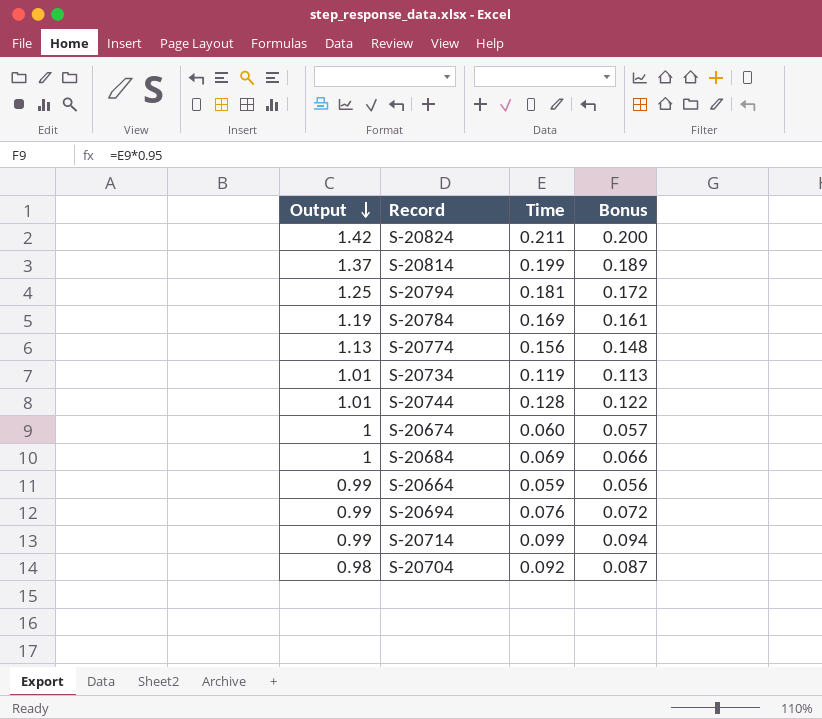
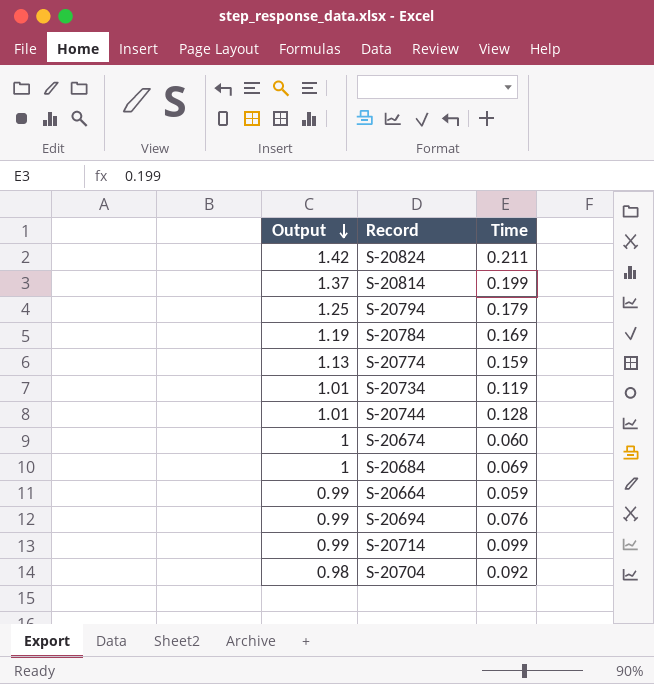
column Bonus | formula: [Time] * 0.95 -> none
S-20794 | Time: 0.181 -> 0.179
S-20774 | Time: 0.156 -> 0.159

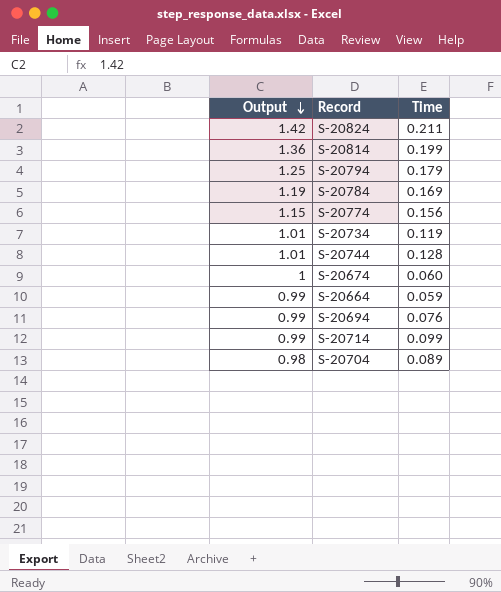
row S-20684: 1 | 0.069 -> none
S-20814 | Output: 1.37 -> 1.36
S-20774 | Output: 1.13 -> 1.15
S-20774 | Time: 0.159 -> 0.156
S-20704 | Time: 0.092 -> 0.089

